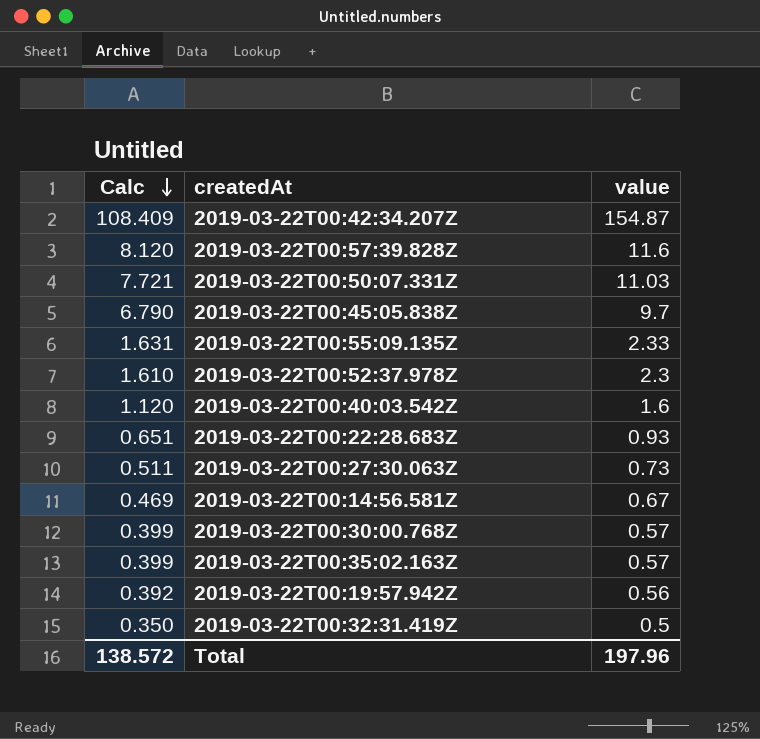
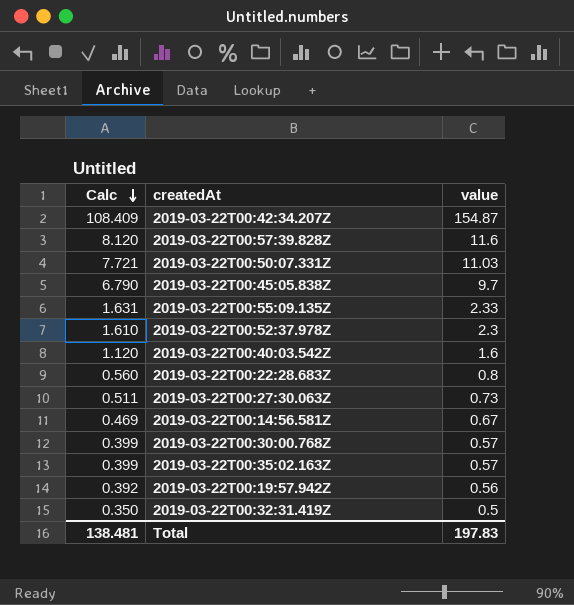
2019-03-22T00:22:28.683Z | Calc: 0.651 -> 0.560
2019-03-22T00:22:28.683Z | value: 0.93 -> 0.8
Total | Calc: 138.572 -> 138.481
Total | value: 197.96 -> 197.83

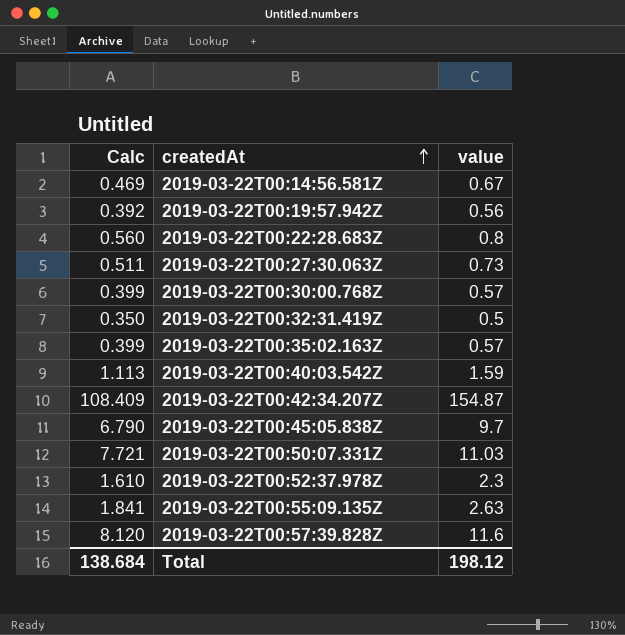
row order: Calc descending -> createdAt ascending
2019-03-22T00:40:03.542Z | Calc: 1.120 -> 1.113
2019-03-22T00:40:03.542Z | value: 1.6 -> 1.59
2019-03-22T00:55:09.135Z | Calc: 1.631 -> 1.841
2019-03-22T00:55:09.135Z | value: 2.33 -> 2.63
Total | Calc: 138.481 -> 138.684
Total | value: 197.83 -> 198.12

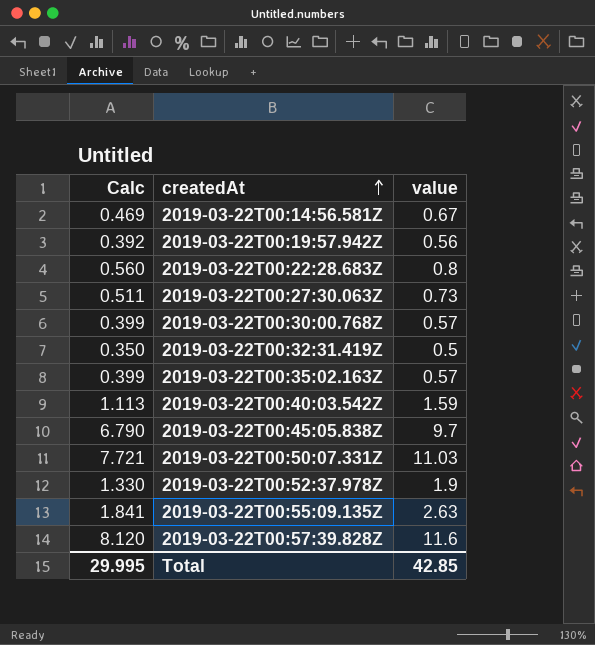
row 2019-03-22T00:42:34.207Z: 108.409 | 154.87 -> none
2019-03-22T00:52:37.978Z | Calc: 1.610 -> 1.330
2019-03-22T00:52:37.978Z | value: 2.3 -> 1.9
Total | Calc: 138.684 -> 29.995
Total | value: 198.12 -> 42.85

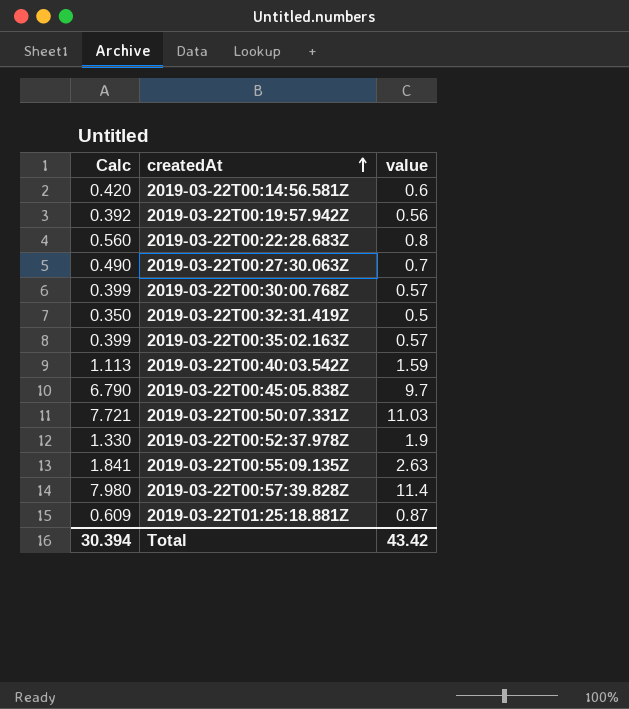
2019-03-22T00:14:56.581Z | Calc: 0.469 -> 0.420
2019-03-22T00:14:56.581Z | value: 0.67 -> 0.6
2019-03-22T00:27:30.063Z | Calc: 0.511 -> 0.490
2019-03-22T00:27:30.063Z | value: 0.73 -> 0.7
2019-03-22T00:57:39.828Z | Calc: 8.120 -> 7.980
2019-03-22T00:57:39.828Z | value: 11.6 -> 11.4
row 2019-03-22T01:25:18.881Z: none -> 0.609 | 0.87
Total | Calc: 29.995 -> 30.394
Total | value: 42.85 -> 43.42

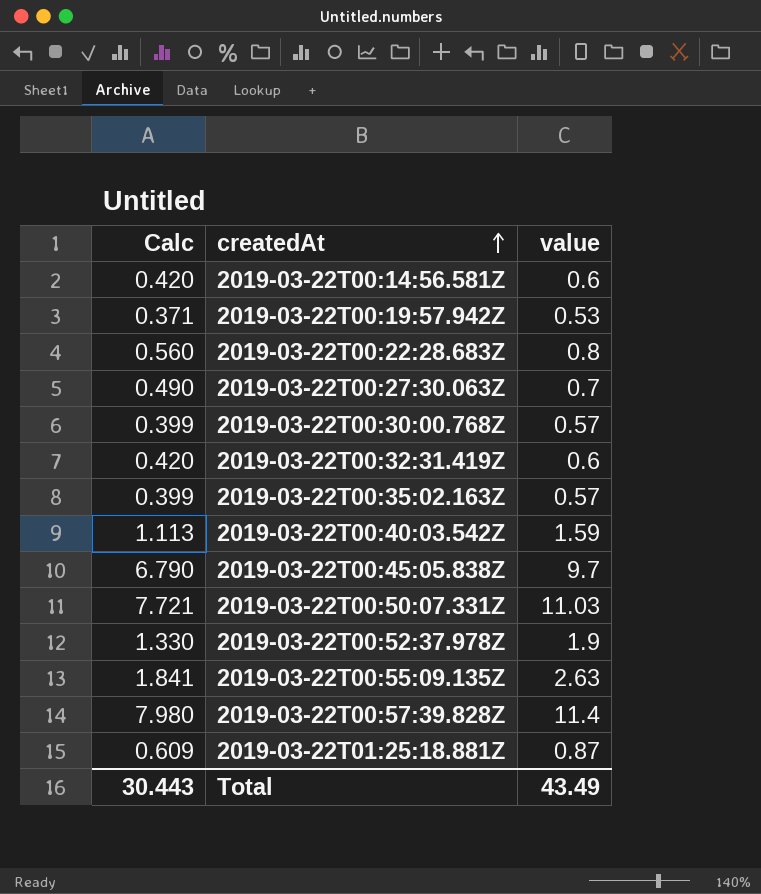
2019-03-22T00:19:57.942Z | Calc: 0.392 -> 0.371
2019-03-22T00:19:57.942Z | value: 0.56 -> 0.53
2019-03-22T00:32:31.419Z | Calc: 0.350 -> 0.420
2019-03-22T00:32:31.419Z | value: 0.5 -> 0.6
Total | Calc: 30.394 -> 30.443
Total | value: 43.42 -> 43.49

